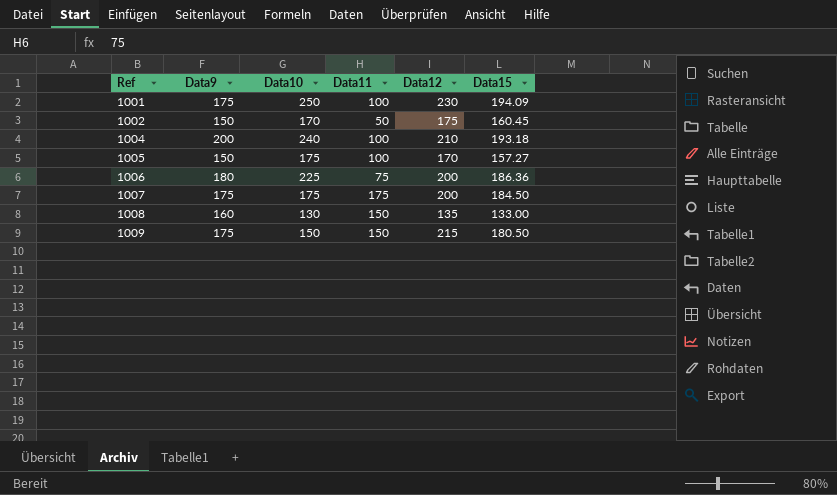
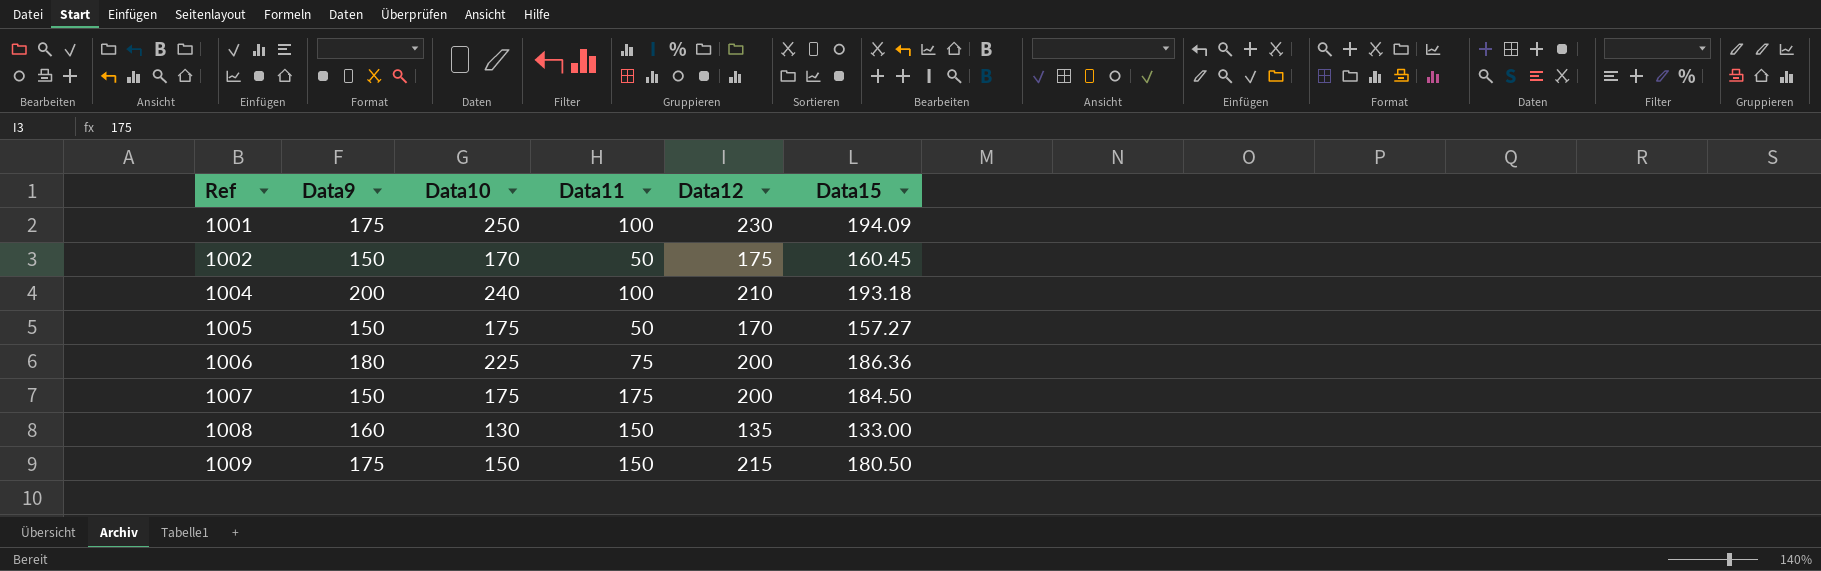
1005 | Data11: 100 -> 50
1007 | Data9: 175 -> 150

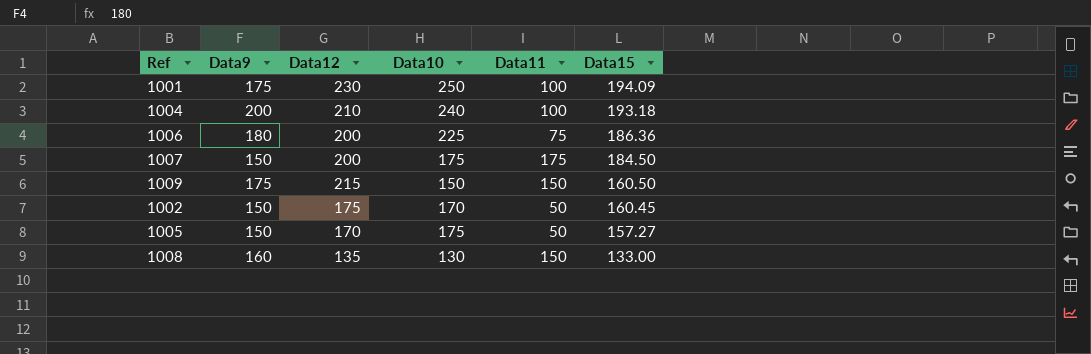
row order: Ref ascending -> Data15 descending
column Data12 | position: 5 -> 3
1009 | Data15: 180.50 -> 160.50

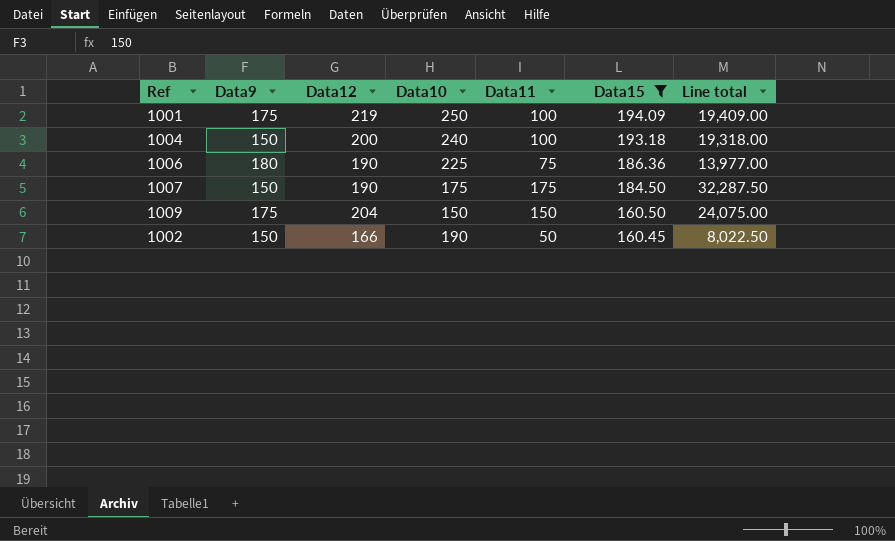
filter: none -> Data15 >= 160.45
column Line total | formula: none -> [Data11] * [Data15]
1001 | Data12: 230 -> 219
1004 | Data9: 200 -> 150
1004 | Data12: 210 -> 200
1006 | Data12: 200 -> 190
1007 | Data12: 200 -> 190
1009 | Data12: 215 -> 204
1002 | Data12: 175 -> 166
1002 | Data10: 170 -> 190

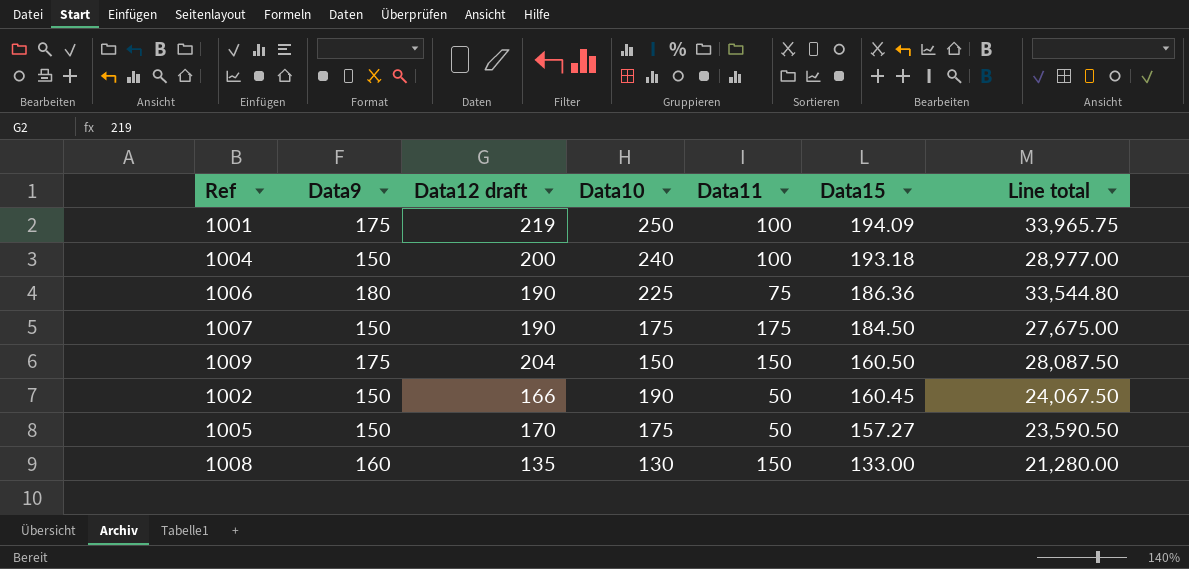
filter: Data15 >= 160.45 -> none
column name: Data12 -> Data12 draft
column Line total | formula: [Data11] * [Data15] -> [Data9] * [Data15]

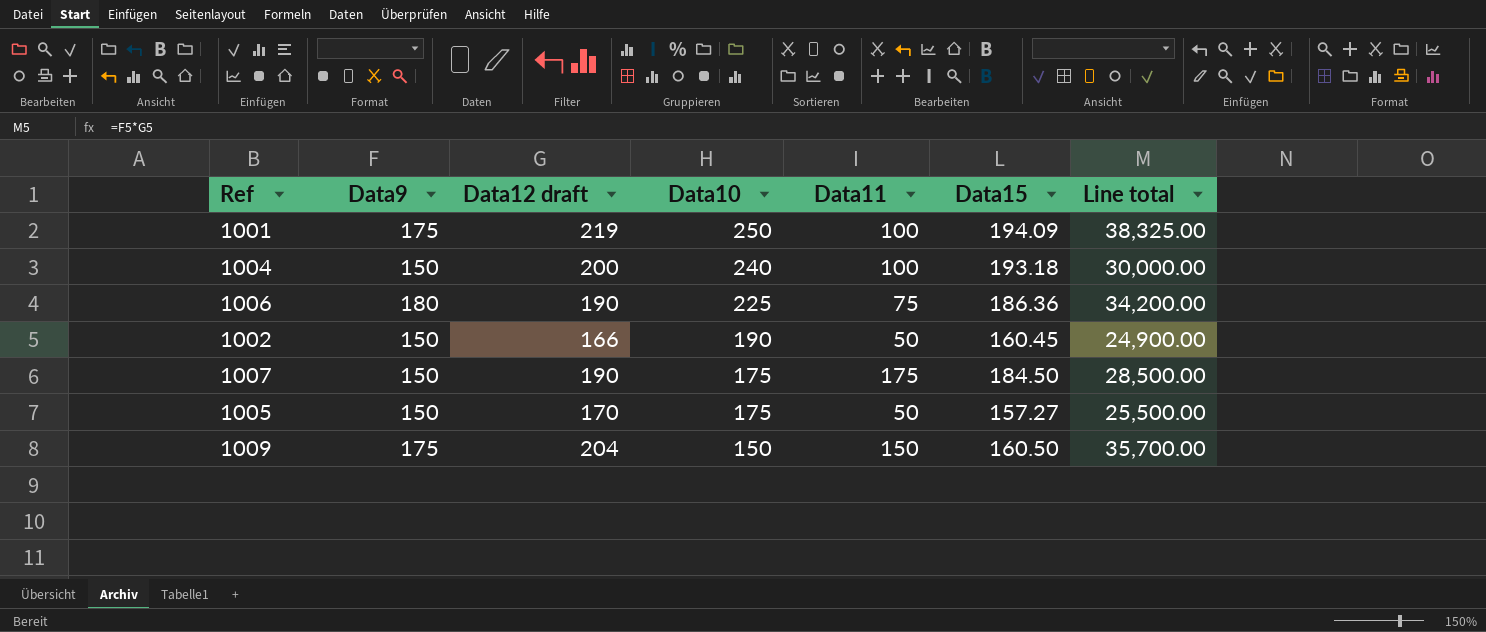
row order: Data15 descending -> Data10 descending
column Line total | formula: [Data9] * [Data15] -> [Data9] * [Data12 draft]
row 1008: 160 | 135 | 130 | 150 | 133.00 | 21,280.00 -> none

